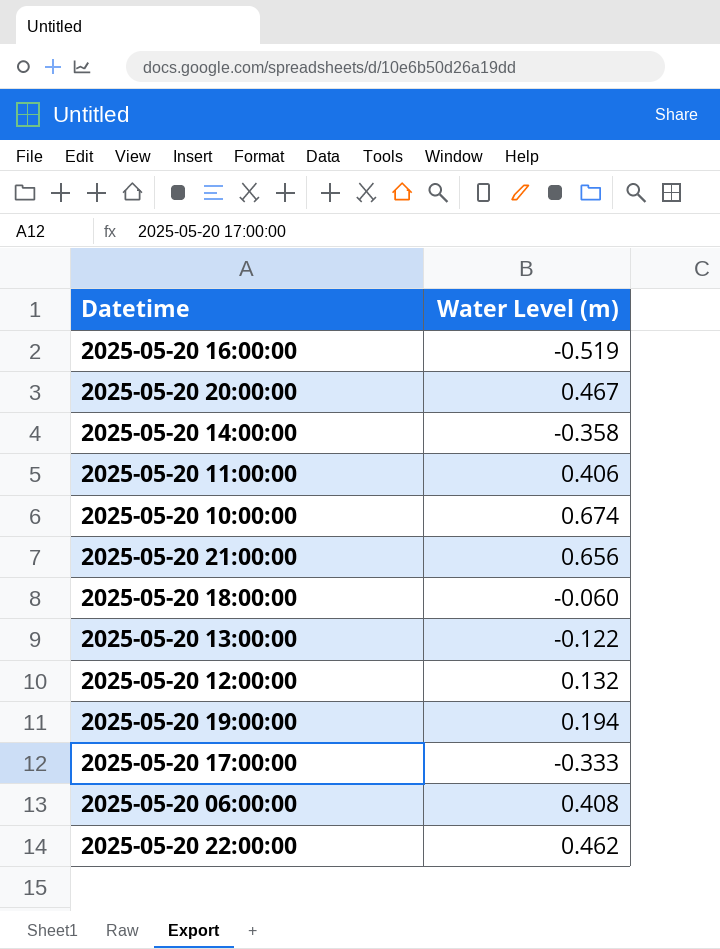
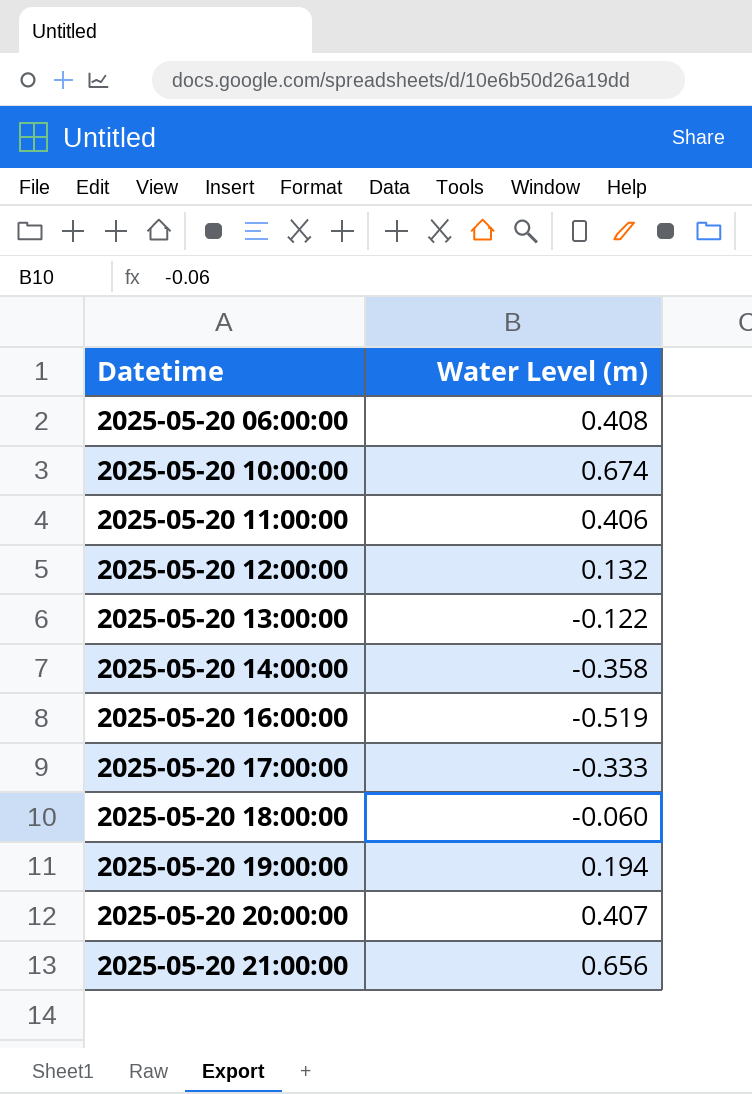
row order: none -> Datetime ascending
row 2025-05-20 22:00:00: 0.462 -> none
2025-05-20 20:00:00 | Water Level (m): 0.467 -> 0.407

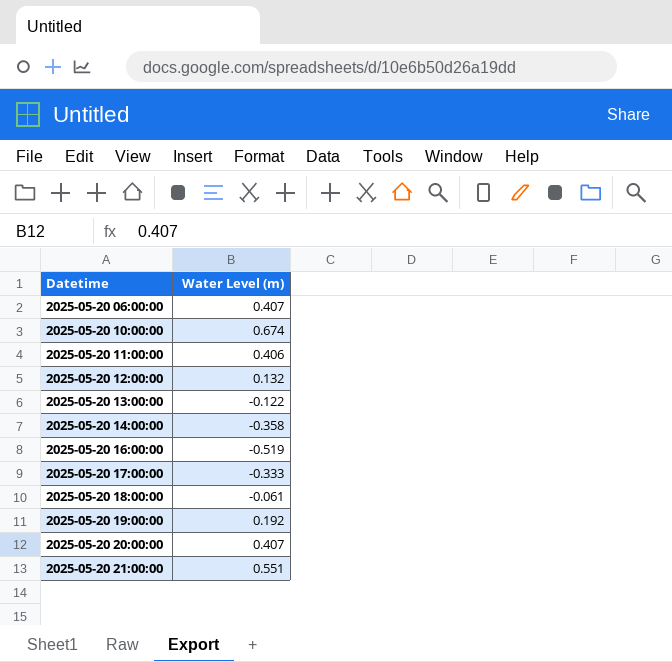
2025-05-20 06:00:00 | Water Level (m): 0.408 -> 0.407
2025-05-20 18:00:00 | Water Level (m): -0.060 -> -0.061
2025-05-20 19:00:00 | Water Level (m): 0.194 -> 0.192
2025-05-20 21:00:00 | Water Level (m): 0.656 -> 0.551

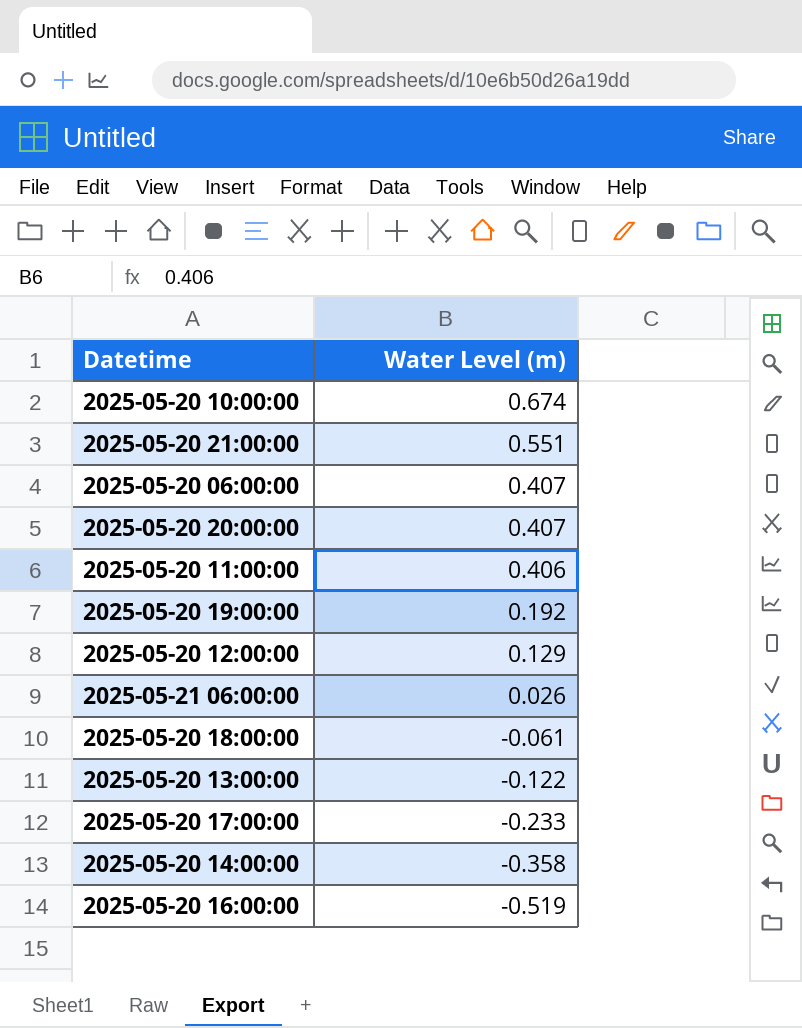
row order: Datetime ascending -> Water Level (m) descending
2025-05-20 12:00:00 | Water Level (m): 0.132 -> 0.129
row 2025-05-21 06:00:00: none -> 0.026
2025-05-20 17:00:00 | Water Level (m): -0.333 -> -0.233

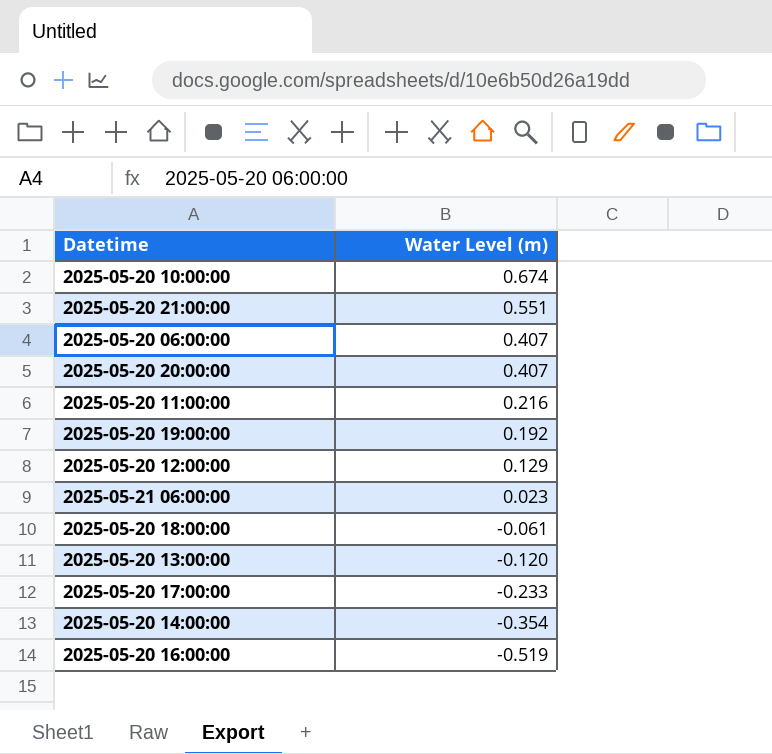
2025-05-20 11:00:00 | Water Level (m): 0.406 -> 0.216
2025-05-21 06:00:00 | Water Level (m): 0.026 -> 0.023
2025-05-20 13:00:00 | Water Level (m): -0.122 -> -0.120
2025-05-20 14:00:00 | Water Level (m): -0.358 -> -0.354

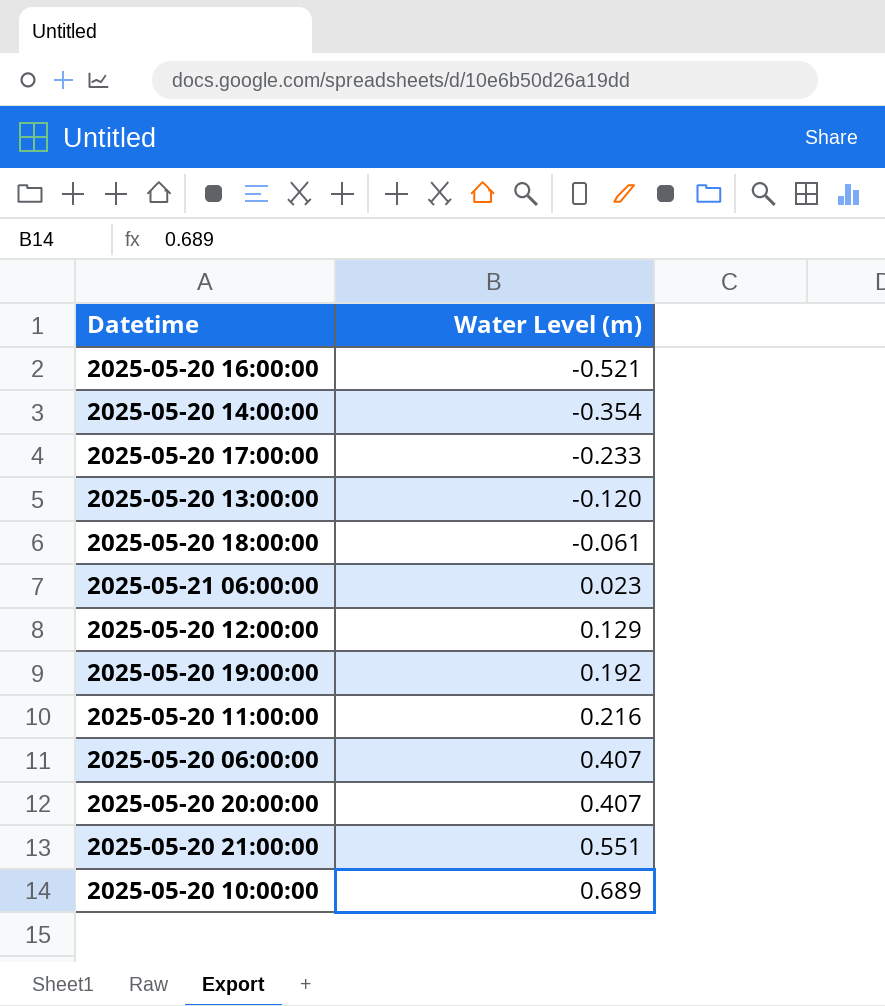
row order: Water Level (m) descending -> Water Level (m) ascending
2025-05-20 16:00:00 | Water Level (m): -0.519 -> -0.521
2025-05-20 10:00:00 | Water Level (m): 0.674 -> 0.689

